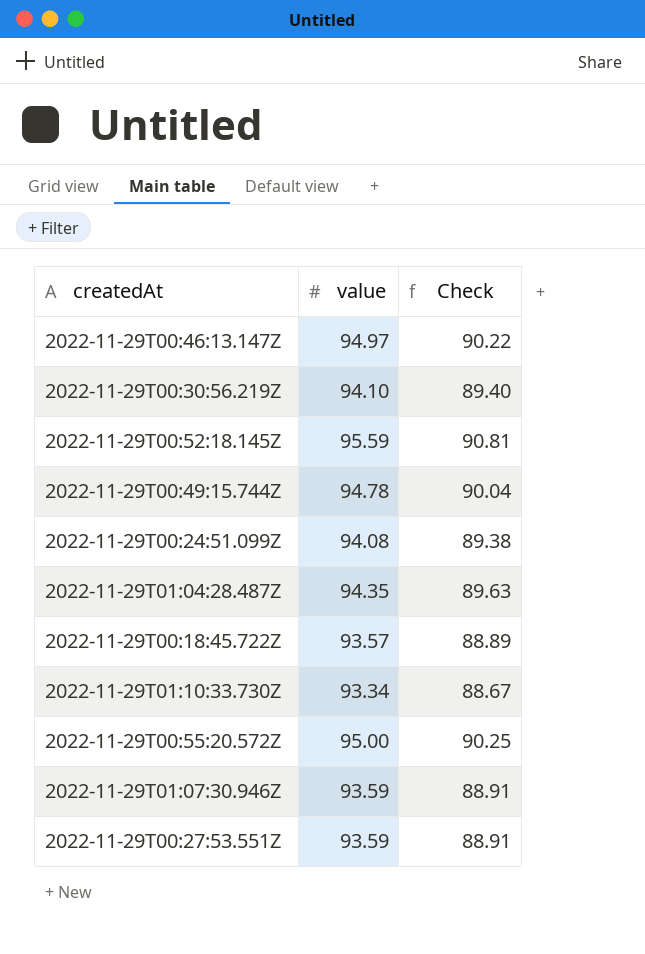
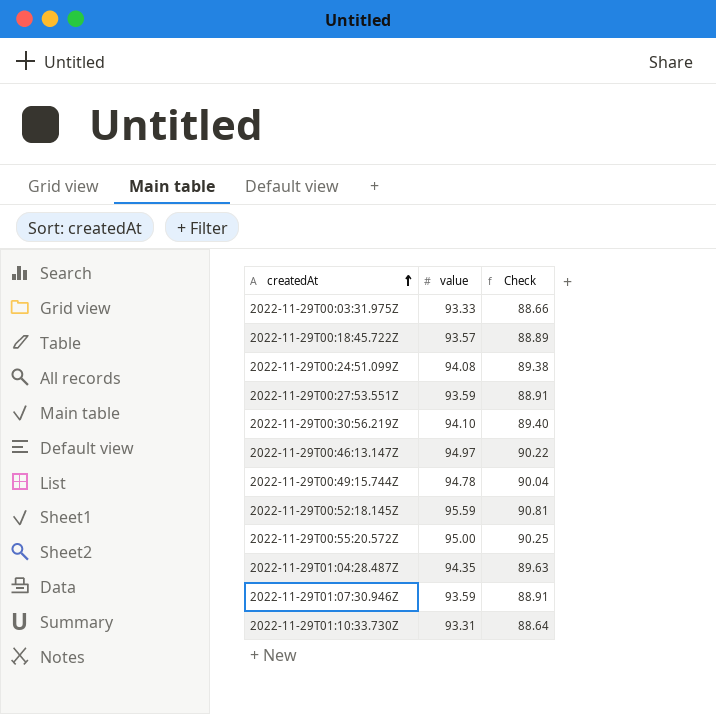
row order: none -> createdAt ascending
row 2022-11-29T00:03:31.975Z: none -> 93.33 | 88.66
2022-11-29T01:10:33.730Z | value: 93.34 -> 93.31
2022-11-29T01:10:33.730Z | Check: 88.67 -> 88.64

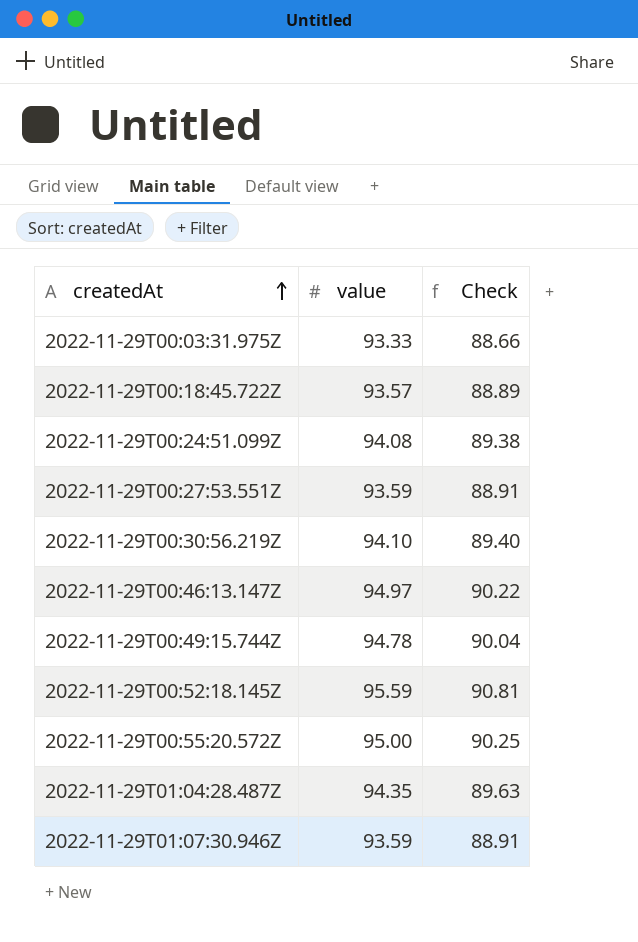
row 2022-11-29T01:10:33.730Z: 93.31 | 88.64 -> none

